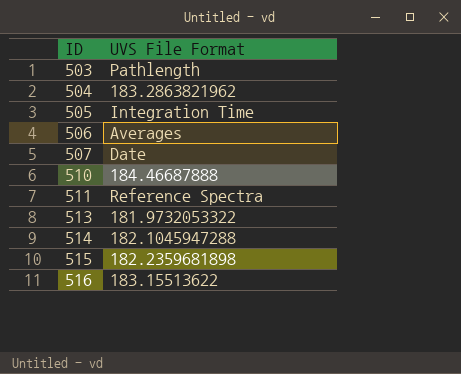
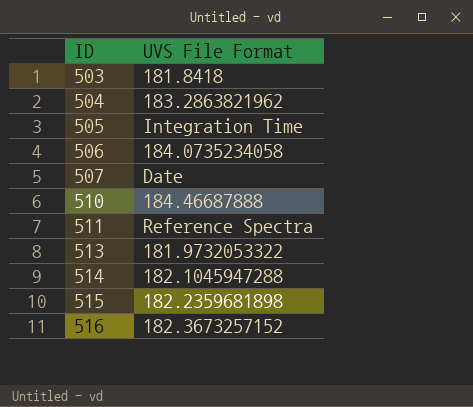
503 | UVS File Format: Pathlength -> 181.8418
506 | UVS File Format: Averages -> 184.0735234058
516 | UVS File Format: 183.15513622 -> 182.3673257152

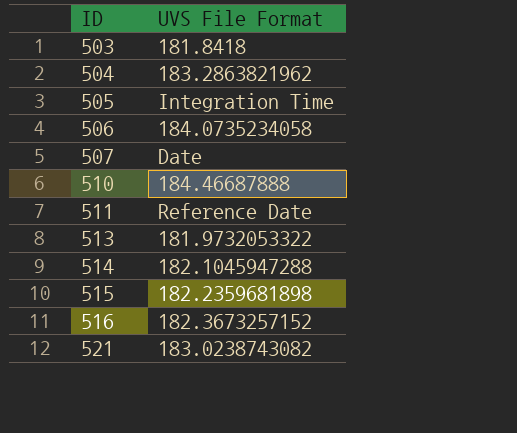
511 | UVS File Format: Reference Spectra -> Reference Date
row 521: none -> 183.0238743082

